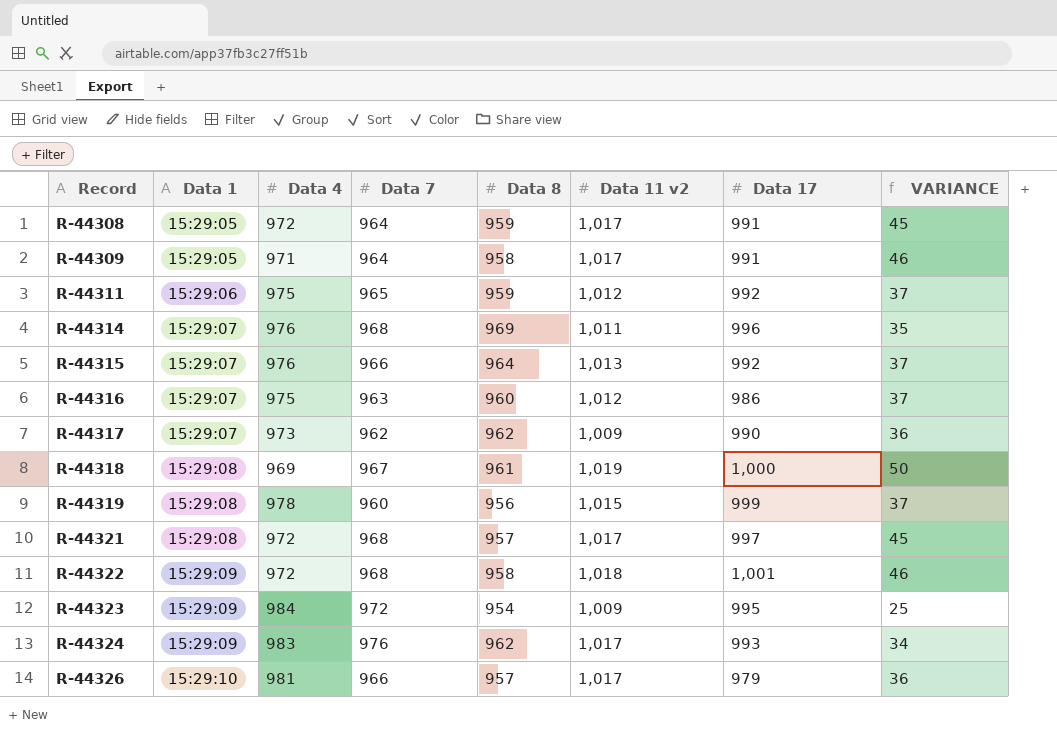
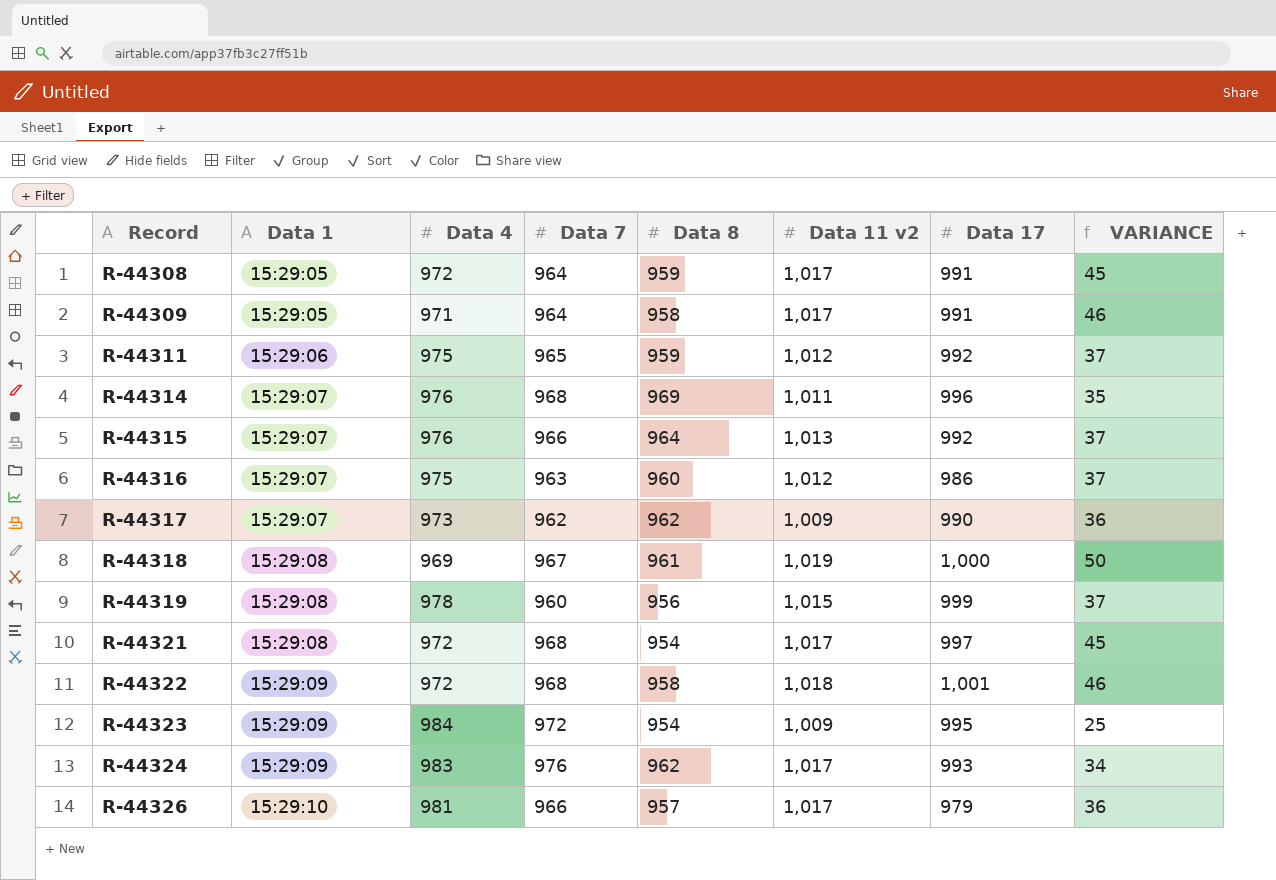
R-44321 | Data 8: 957 -> 954

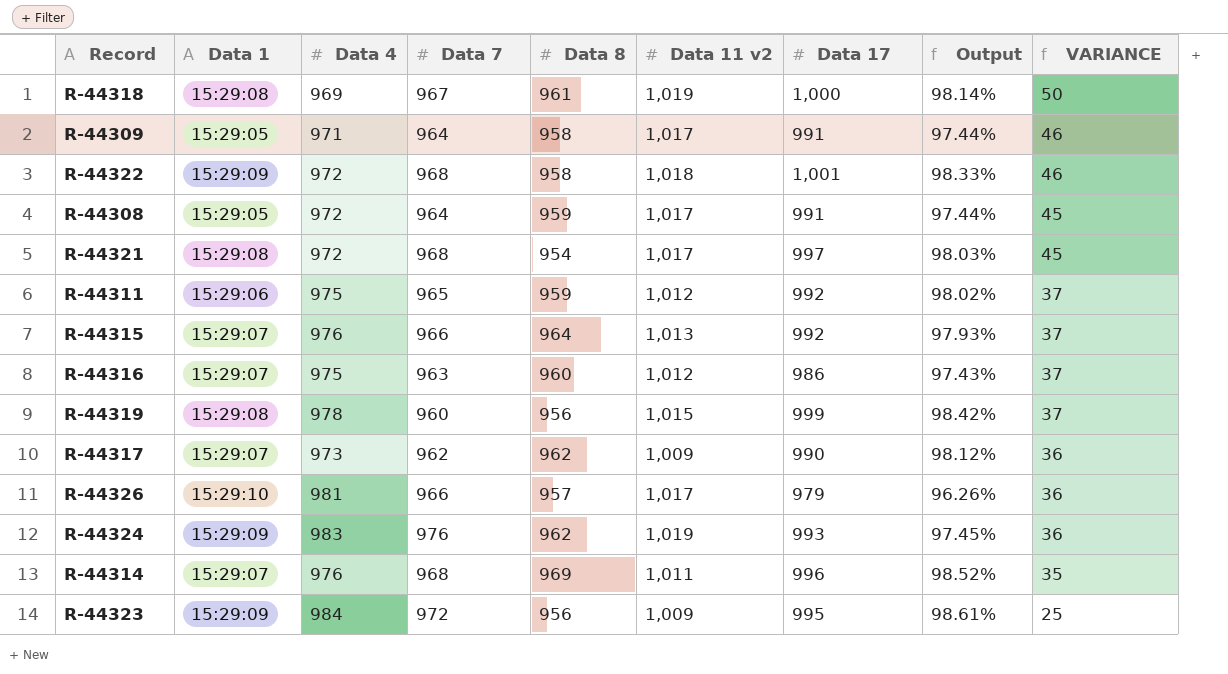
row order: Record ascending -> VARIANCE descending
column Output | formula: none -> [Data 17] / [Data 11 v2]
R-44324 | Data 11 v2: 1,017 -> 1,019
R-44324 | VARIANCE: 34 -> 36
R-44323 | Data 8: 954 -> 956

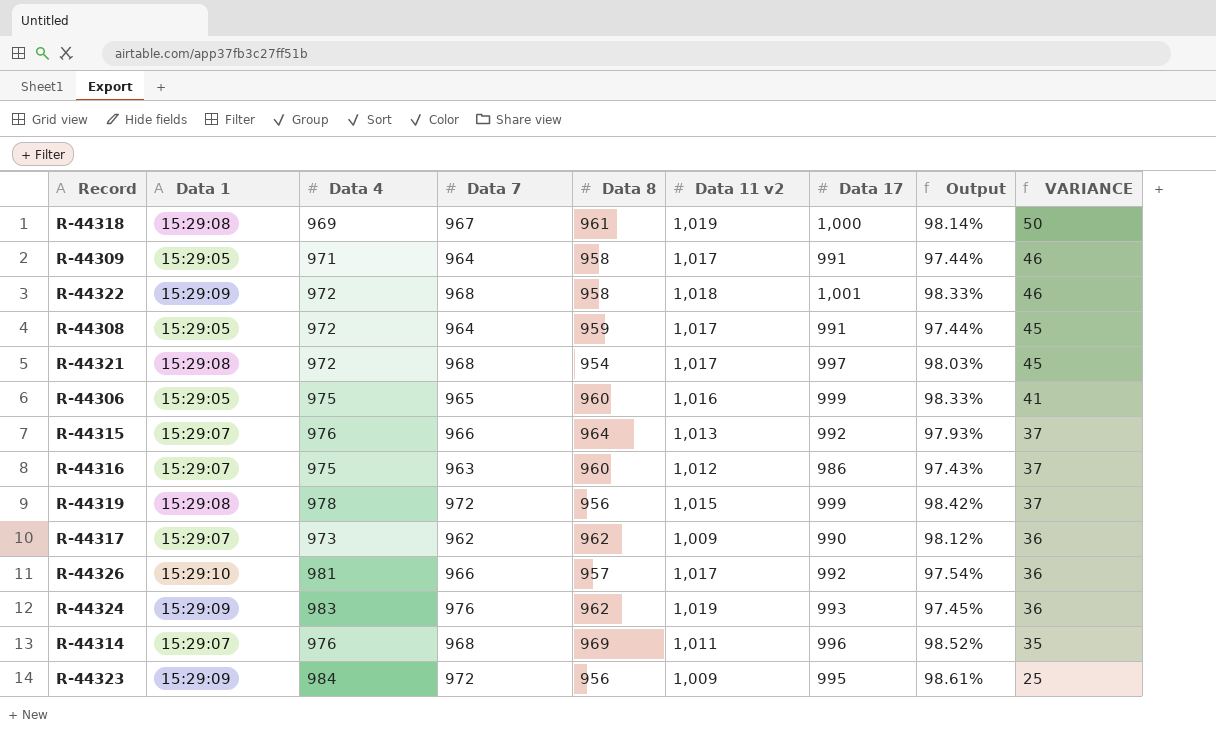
row R-44311: 15:29:06 | 975 | 965 | 959 | 1,012 | 992 | 98.02% | 37 -> none
row R-44306: none -> 15:29:05 | 975 | 965 | 960 | 1,016 | 999 | 98.33% | 41
R-44319 | Data 7: 960 -> 972
R-44326 | Data 17: 979 -> 992
R-44326 | Output: 96.26% -> 97.54%

